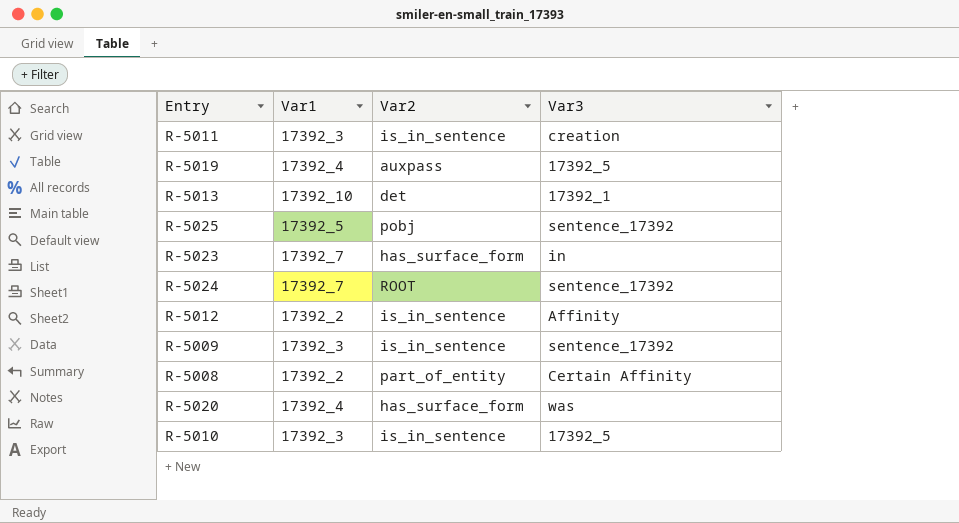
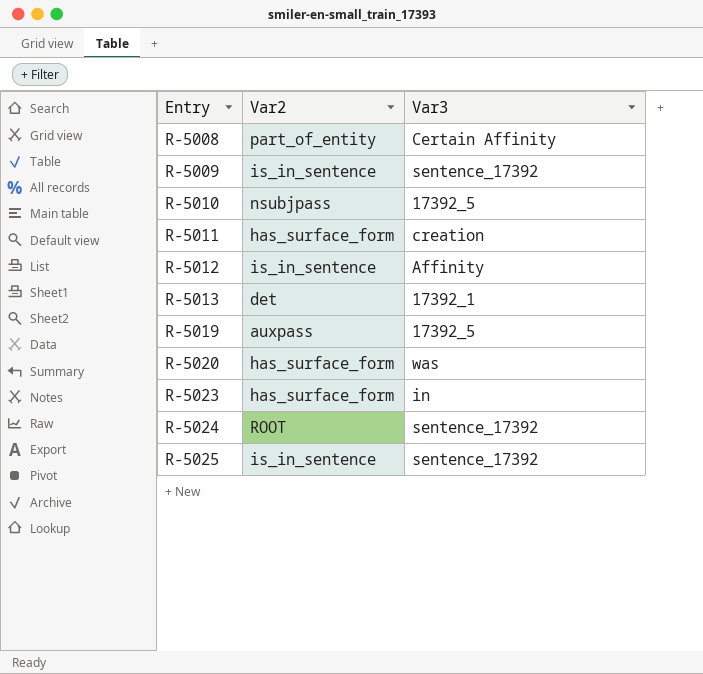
row order: none -> Entry ascending
column Var1 | position: 2 -> none
R-5010 | Var2: is_in_sentence -> nsubjpass
R-5011 | Var2: is_in_sentence -> has_surface_form
R-5025 | Var2: pobj -> is_in_sentence

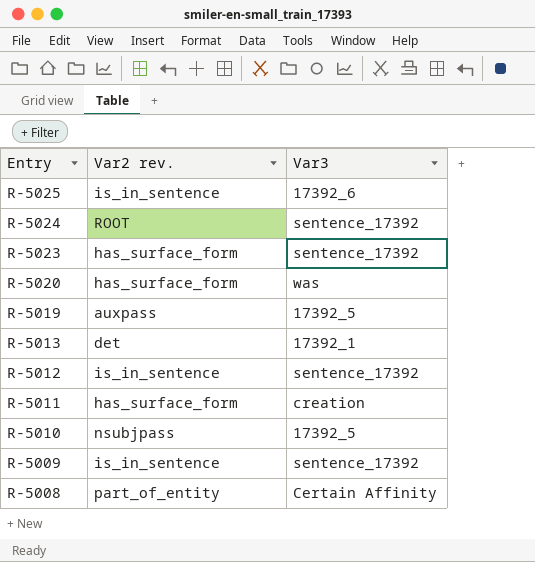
row order: Entry ascending -> Entry descending
column name: Var2 -> Var2 rev.
R-5025 | Var3: sentence_17392 -> 17392_6
R-5023 | Var3: in -> sentence_17392
R-5012 | Var3: Affinity -> sentence_17392

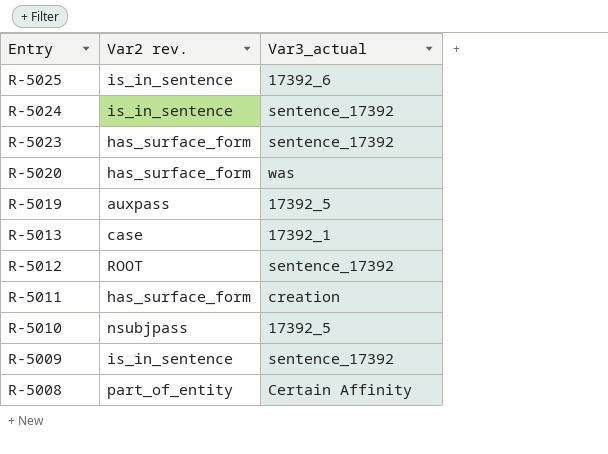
column name: Var3 -> Var3_actual
R-5024 | Var2 rev.: ROOT -> is_in_sentence
R-5013 | Var2 rev.: det -> case
R-5012 | Var2 rev.: is_in_sentence -> ROOT

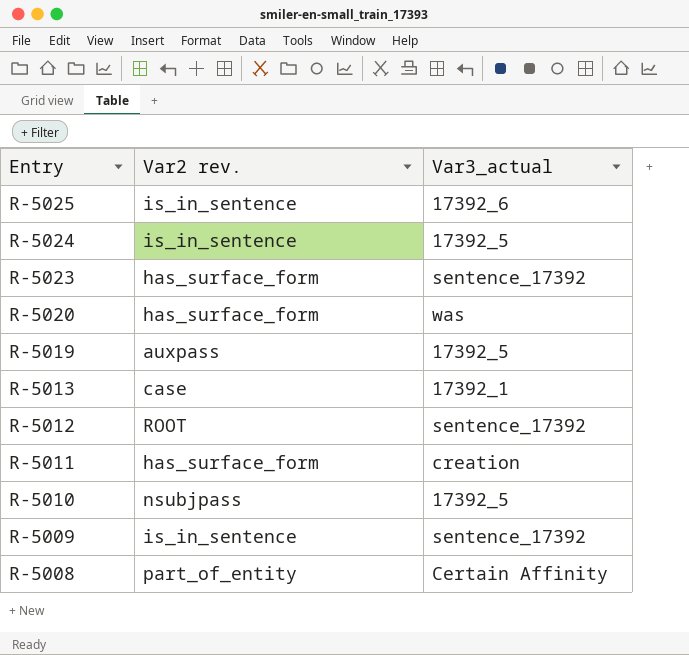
R-5024 | Var3_actual: sentence_17392 -> 17392_5

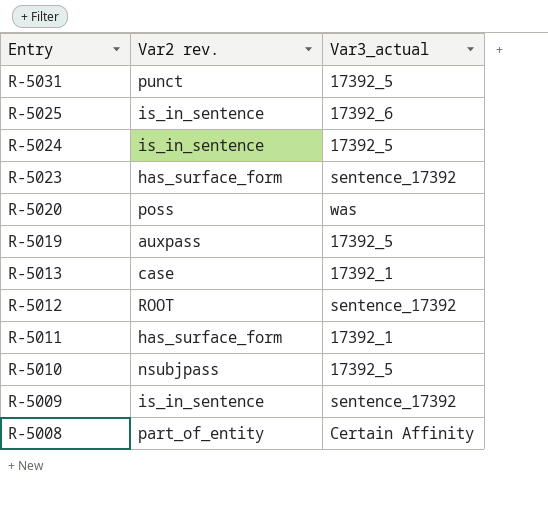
row R-5031: none -> punct | 17392_5
R-5020 | Var2 rev.: has_surface_form -> poss
R-5011 | Var3_actual: creation -> 17392_1

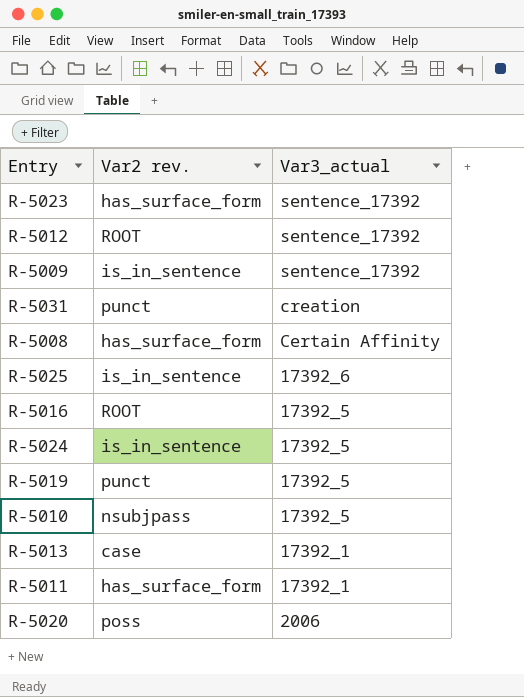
row order: Entry descending -> Var3_actual descending
R-5031 | Var3_actual: 17392_5 -> creation
R-5008 | Var2 rev.: part_of_entity -> has_surface_form
row R-5016: none -> ROOT | 17392_5
R-5019 | Var2 rev.: auxpass -> punct
R-5020 | Var3_actual: was -> 2006

